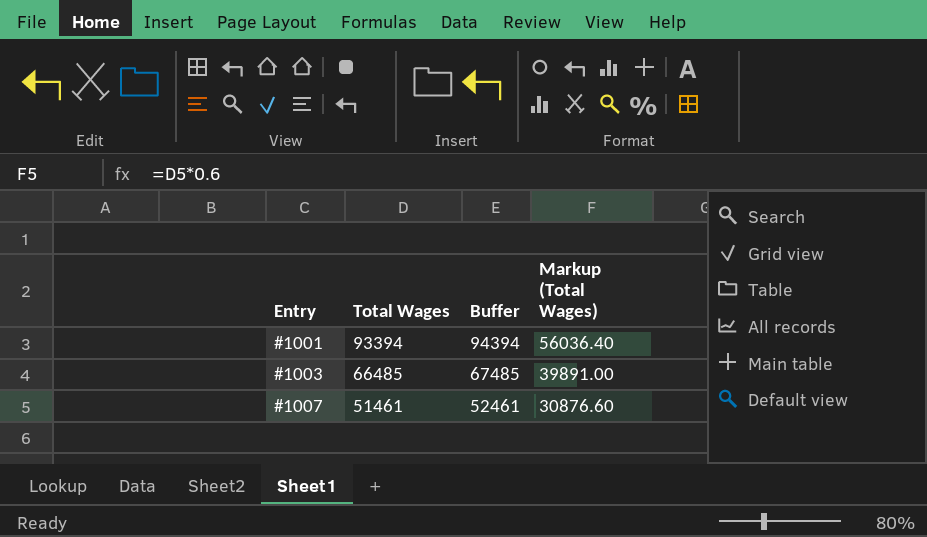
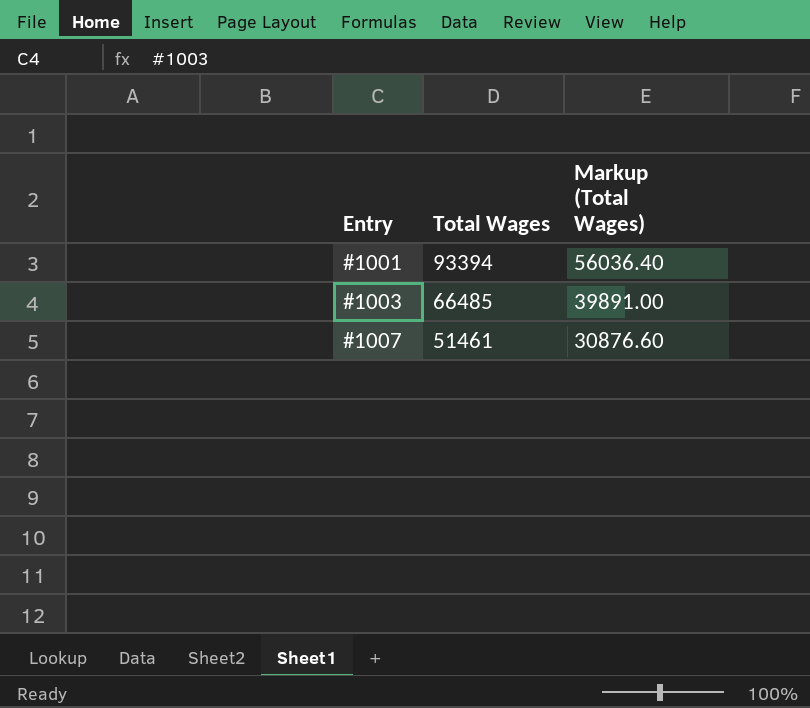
column Buffer | formula: [Total Wages] + 1000 -> none

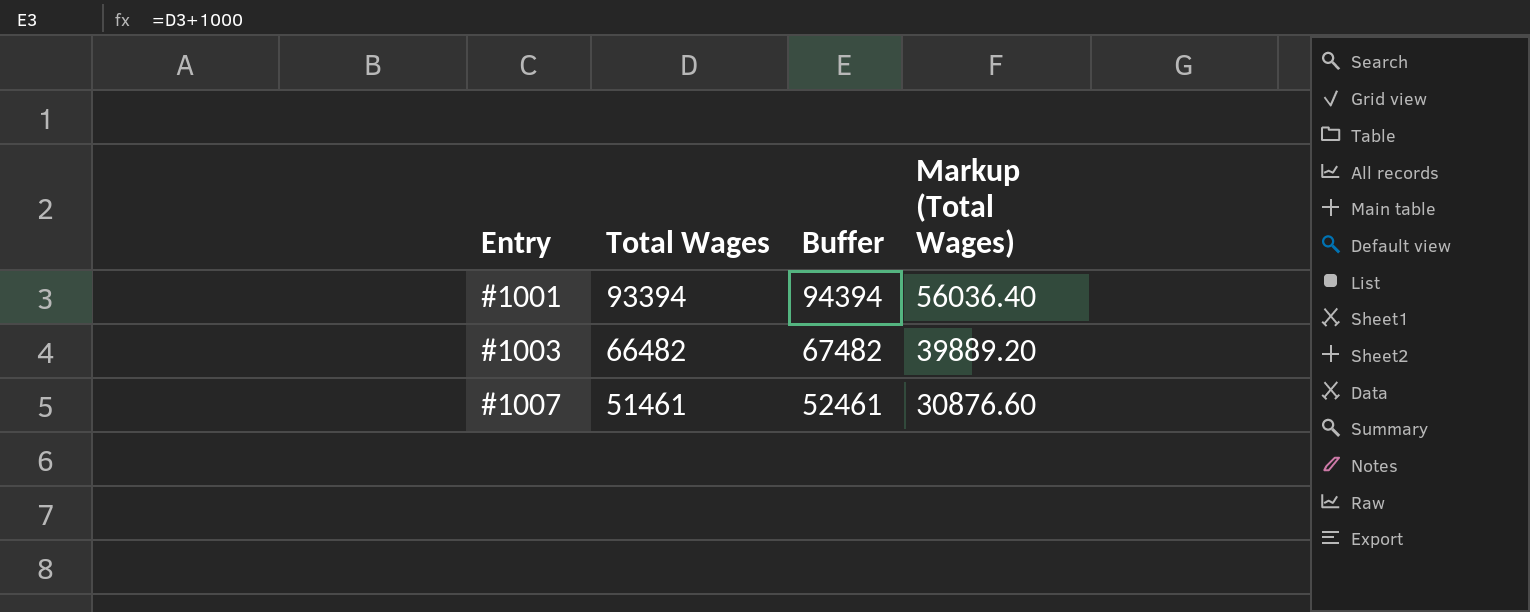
column Buffer | formula: none -> [Total Wages] + 1000
#1003 | Total Wages: 66485 -> 66482
#1003 | Markup (Total Wages): 39891.00 -> 39889.20

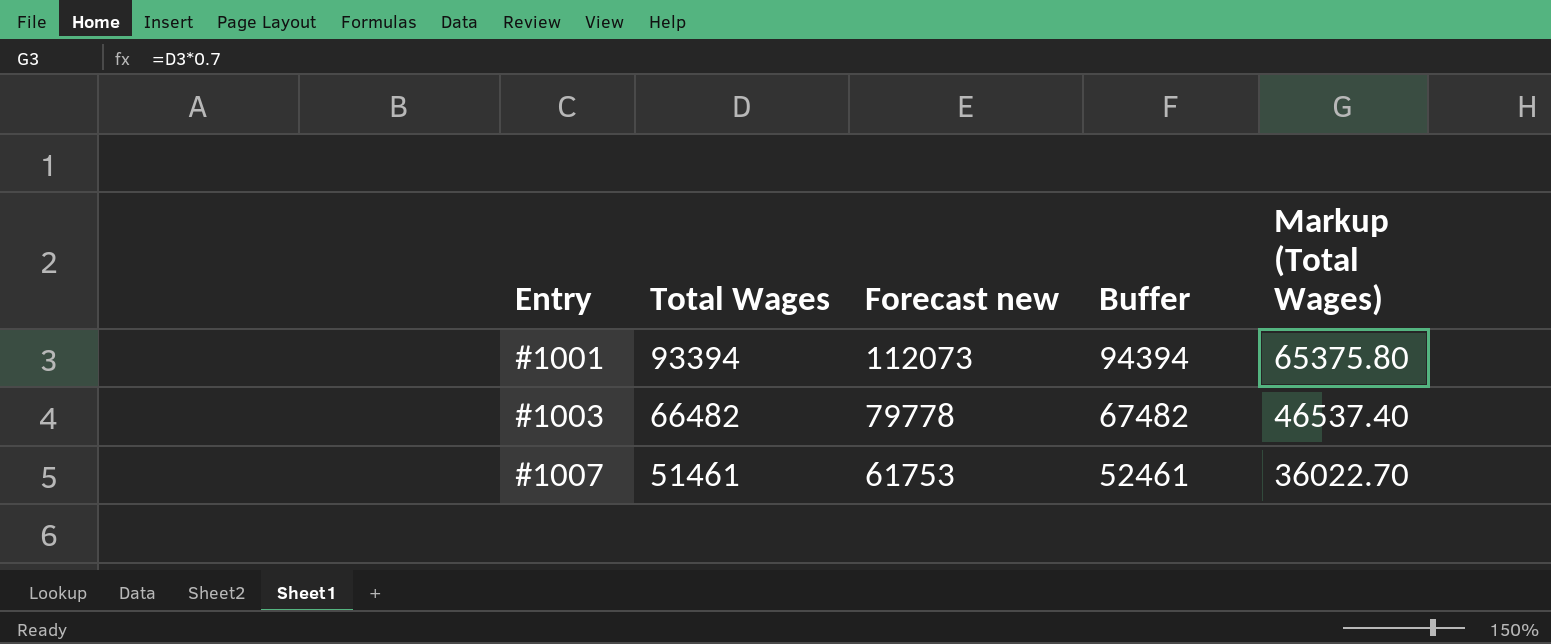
column Forecast new | formula: none -> [Total Wages] * 1.2
column Markup (Total Wages) | formula: [Total Wages] * 0.6 -> [Total Wages] * 0.7

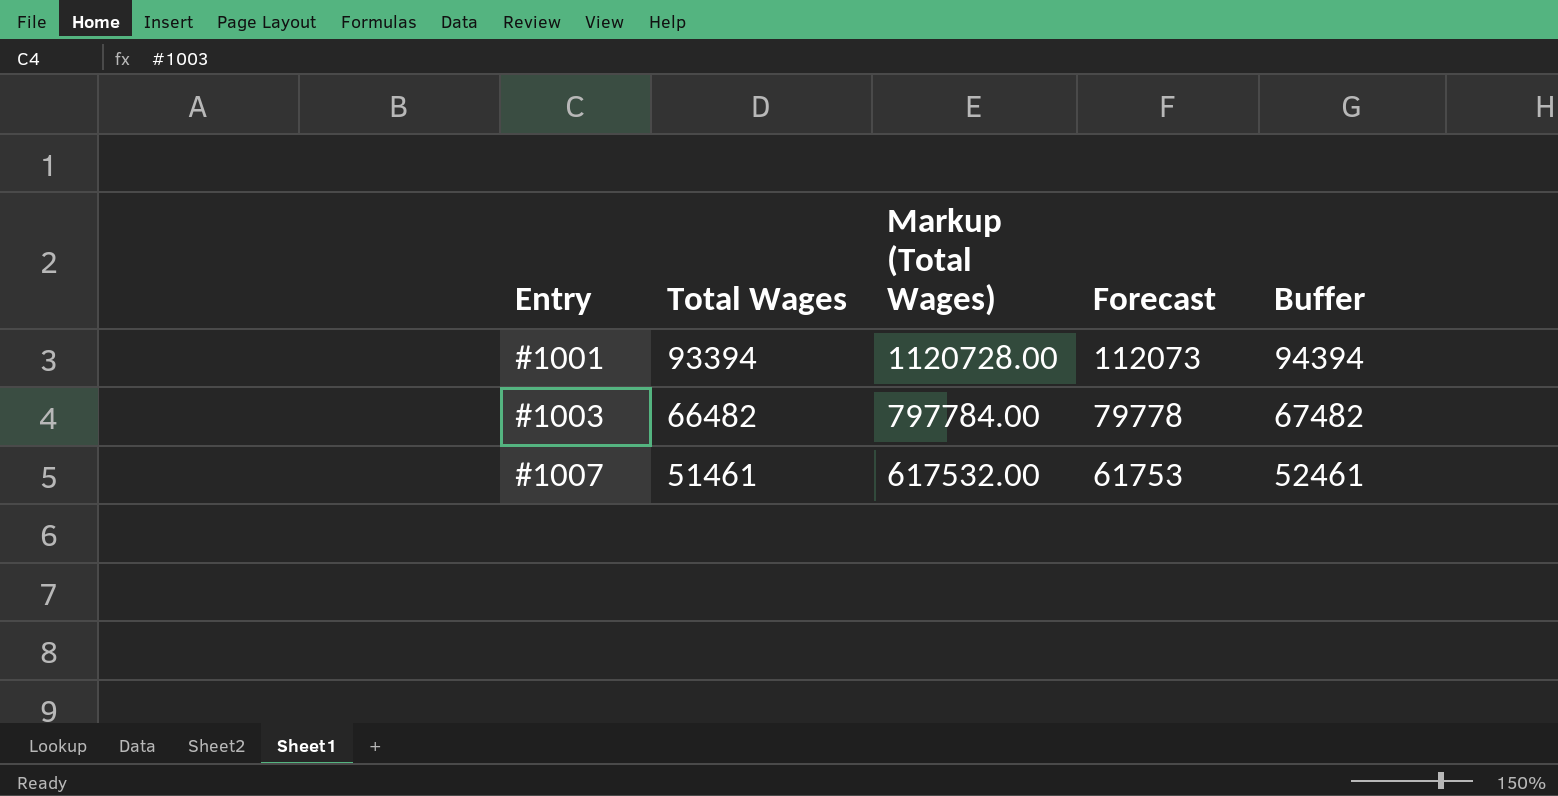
column Markup (Total Wages) | formula: [Total Wages] * 0.7 -> [Total Wages] * 12
column Markup (Total Wages) | position: 5 -> 3
column name: Forecast new -> Forecast

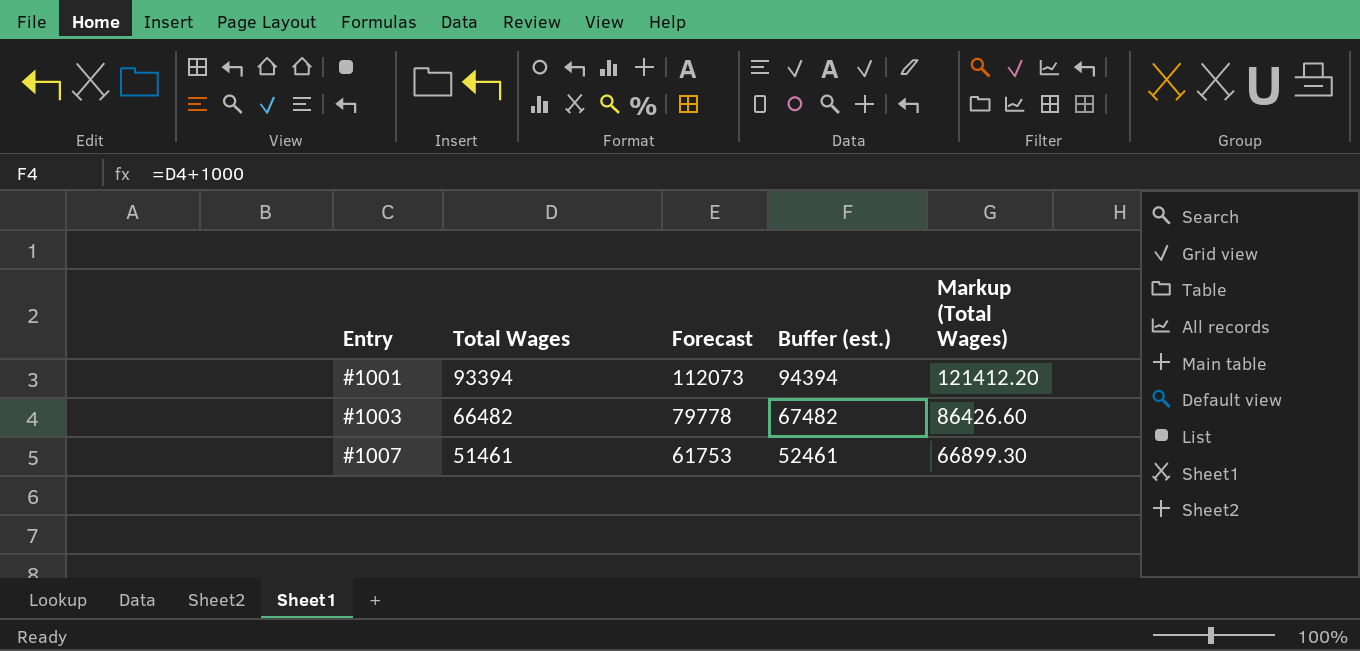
column name: Buffer -> Buffer (est.)
column Markup (Total Wages) | formula: [Total Wages] * 12 -> [Total Wages] * 1.3
column Markup (Total Wages) | position: 3 -> 5

